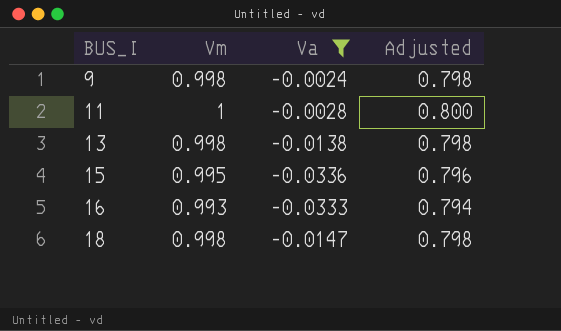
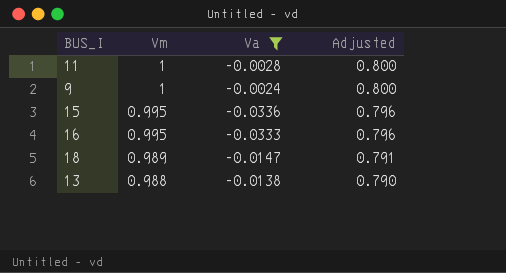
row order: BUS_I ascending -> Vm descending
9 | Vm: 0.998 -> 1
9 | Adjusted: 0.798 -> 0.800
16 | Vm: 0.993 -> 0.995
16 | Adjusted: 0.794 -> 0.796
18 | Vm: 0.998 -> 0.989
18 | Adjusted: 0.798 -> 0.791
13 | Vm: 0.998 -> 0.988
13 | Adjusted: 0.798 -> 0.790

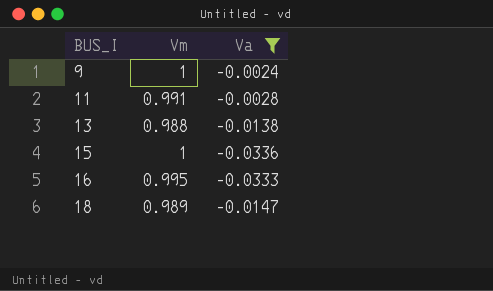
row order: Vm descending -> BUS_I ascending
column Adjusted | formula: [Vm] * 0.8 -> none
11 | Vm: 1 -> 0.991
15 | Vm: 0.995 -> 1

